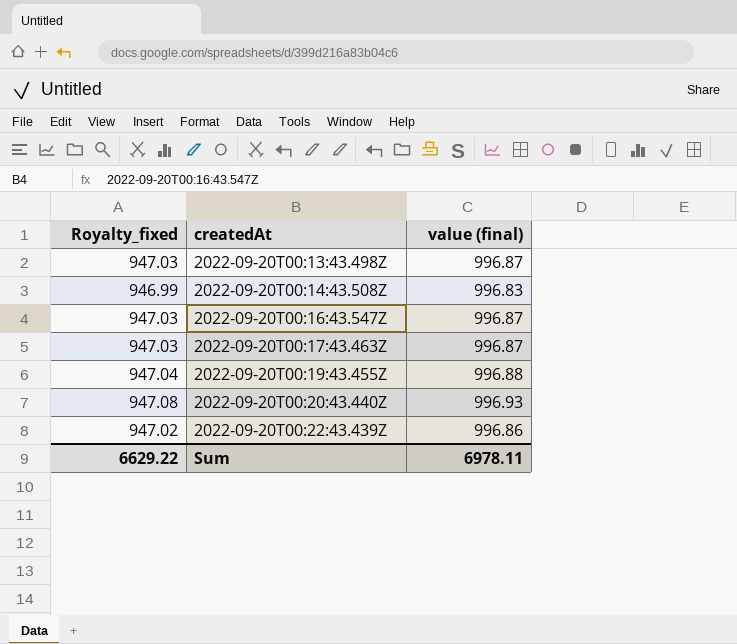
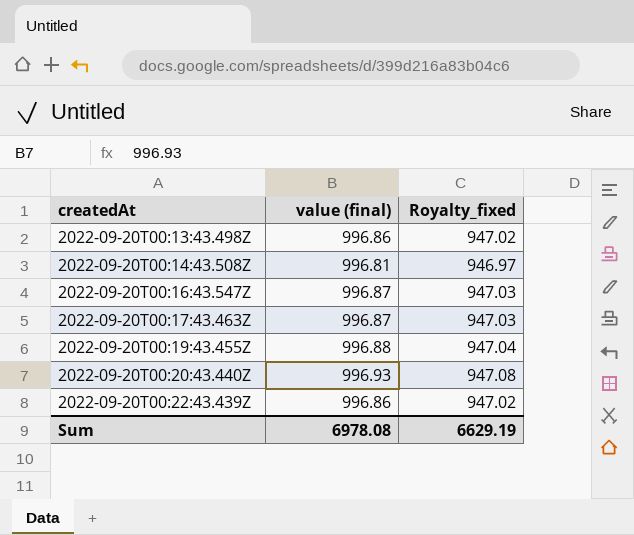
column Royalty_fixed | position: 1 -> 3
2022-09-20T00:13:43.498Z | value (final): 996.87 -> 996.86
2022-09-20T00:13:43.498Z | Royalty_fixed: 947.03 -> 947.02
2022-09-20T00:14:43.508Z | value (final): 996.83 -> 996.81
2022-09-20T00:14:43.508Z | Royalty_fixed: 946.99 -> 946.97
Sum | value (final): 6978.11 -> 6978.08
Sum | Royalty_fixed: 6629.22 -> 6629.19

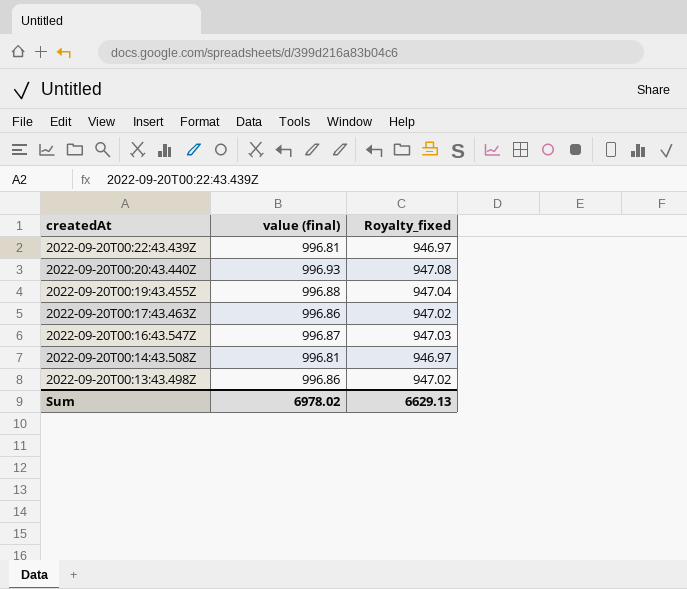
row order: createdAt ascending -> createdAt descending
2022-09-20T00:22:43.439Z | value (final): 996.86 -> 996.81
2022-09-20T00:22:43.439Z | Royalty_fixed: 947.02 -> 946.97
2022-09-20T00:17:43.463Z | value (final): 996.87 -> 996.86
2022-09-20T00:17:43.463Z | Royalty_fixed: 947.03 -> 947.02
Sum | value (final): 6978.08 -> 6978.02
Sum | Royalty_fixed: 6629.19 -> 6629.13

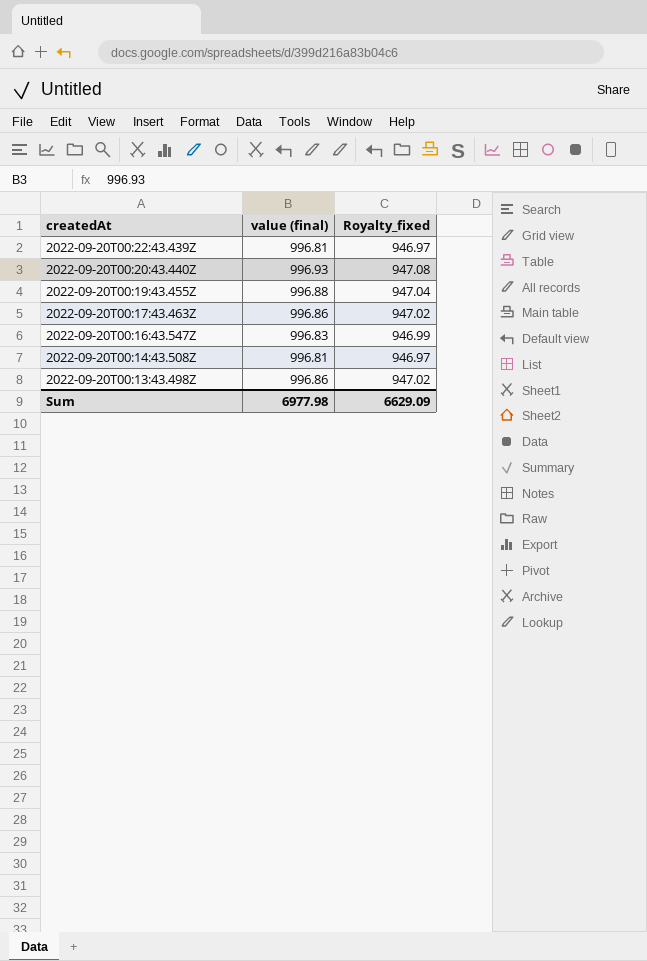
2022-09-20T00:16:43.547Z | value (final): 996.87 -> 996.83
2022-09-20T00:16:43.547Z | Royalty_fixed: 947.03 -> 946.99
Sum | value (final): 6978.02 -> 6977.98
Sum | Royalty_fixed: 6629.13 -> 6629.09

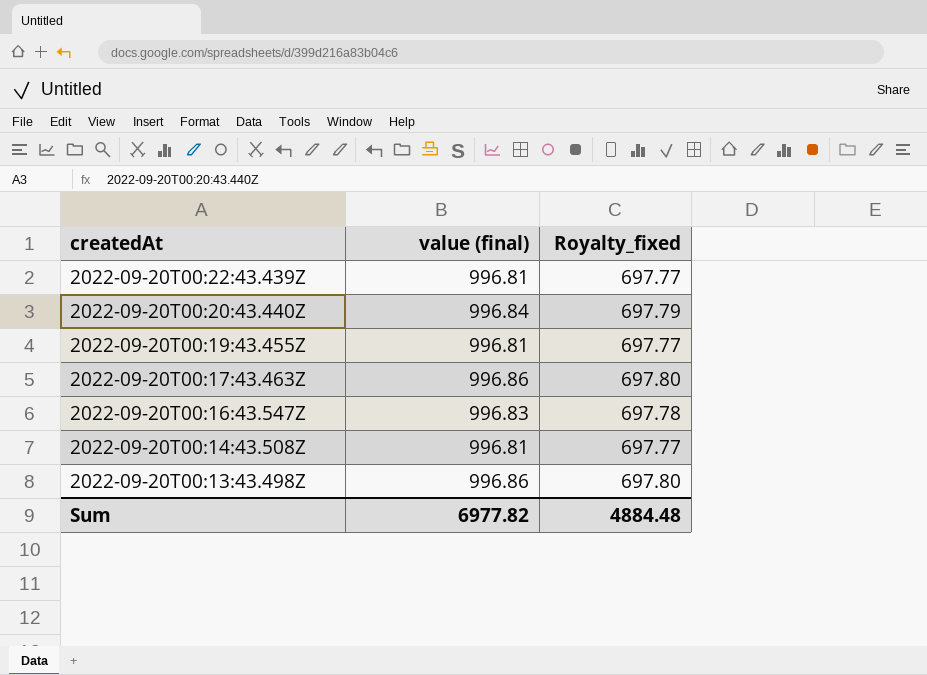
column Royalty_fixed | formula: [value (final)] * 0.95 -> [value (final)] * 0.7
2022-09-20T00:20:43.440Z | value (final): 996.93 -> 996.84
2022-09-20T00:19:43.455Z | value (final): 996.88 -> 996.81
Sum | value (final): 6977.98 -> 6977.82
Sum | Royalty_fixed: 6629.09 -> 4884.48

